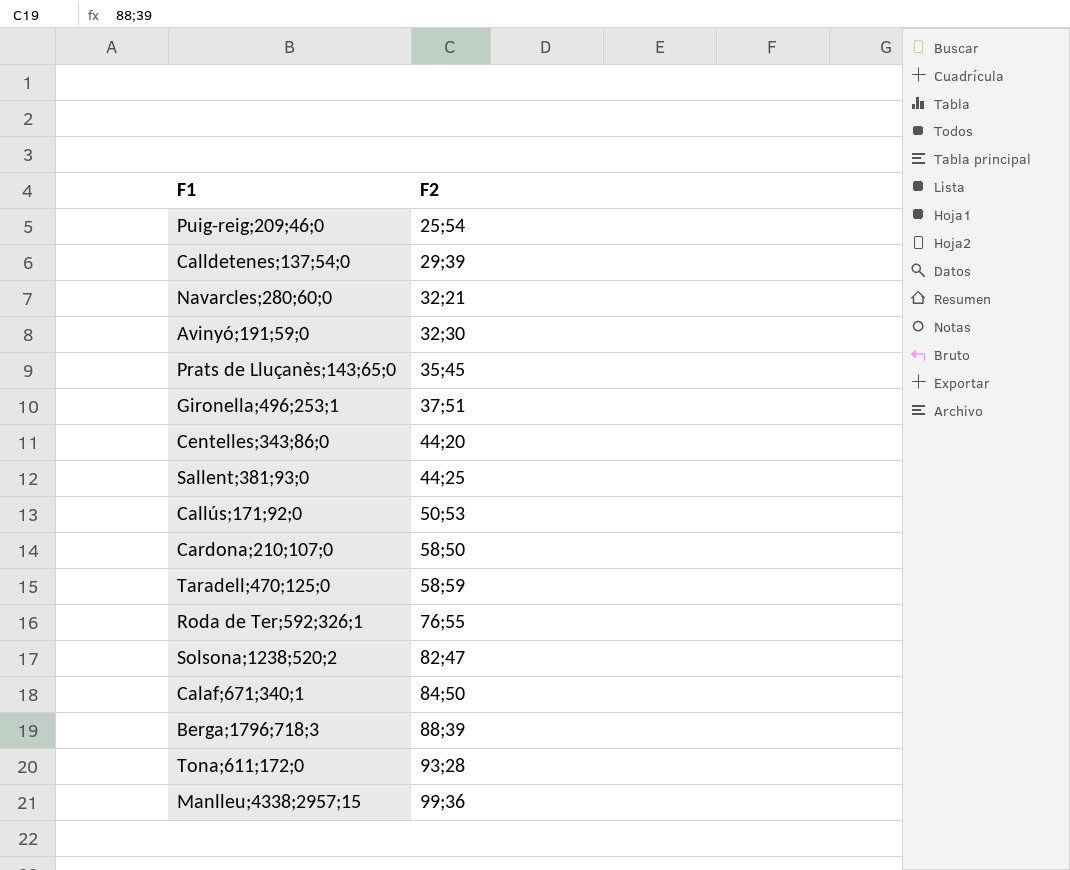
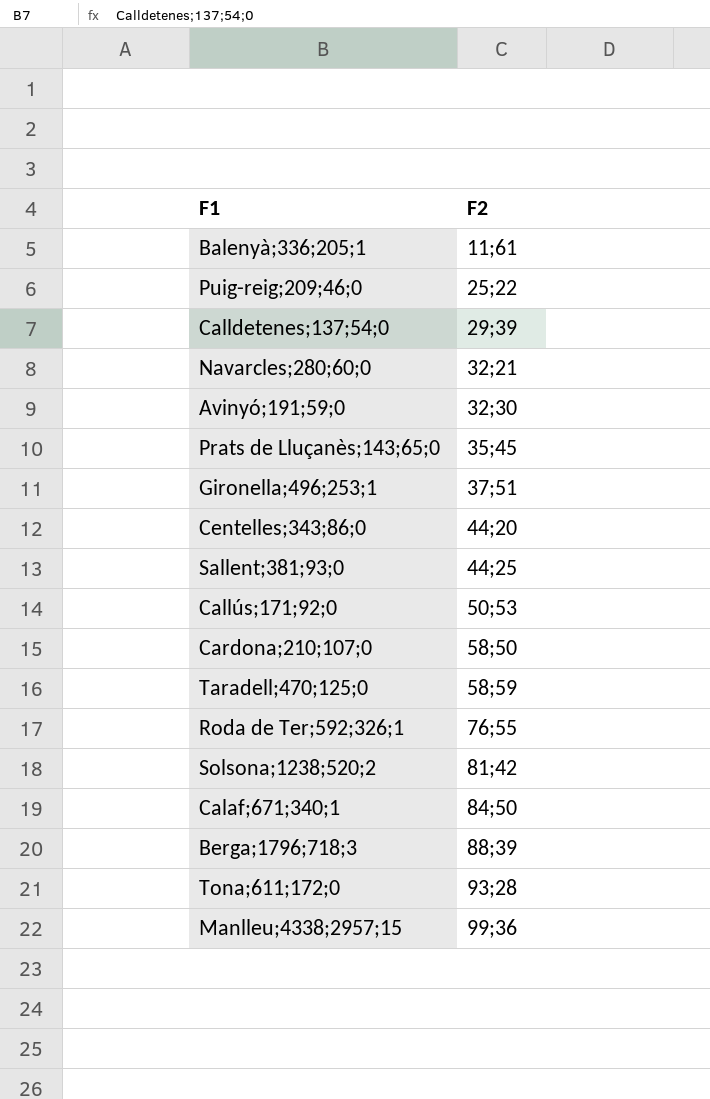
row Balenyà;336;205;1: none -> 11;61
Puig-reig;209;46;0 | F2: 25;54 -> 25;22
Solsona;1238;520;2 | F2: 82;47 -> 81;42

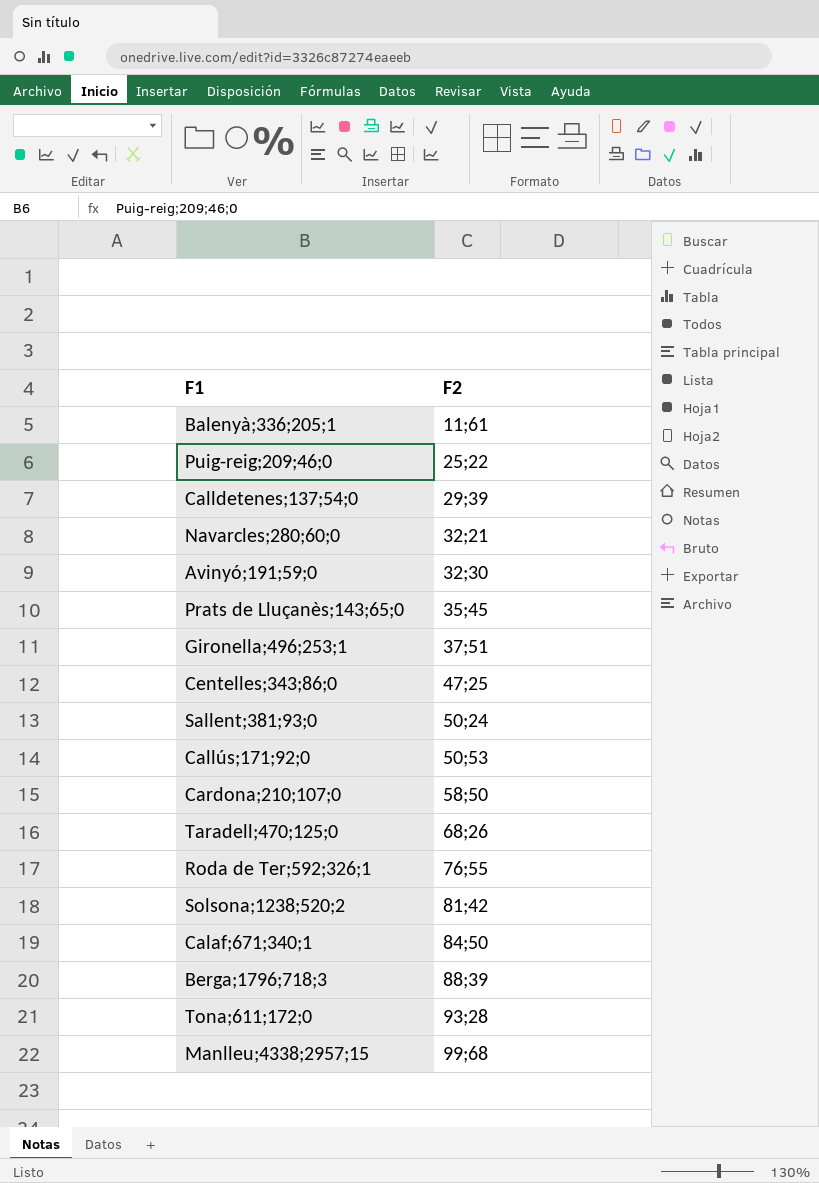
Centelles;343;86;0 | F2: 44;20 -> 47;25
Sallent;381;93;0 | F2: 44;25 -> 50;24
Taradell;470;125;0 | F2: 58;59 -> 68;26
Manlleu;4338;2957;15 | F2: 99;36 -> 99;68

